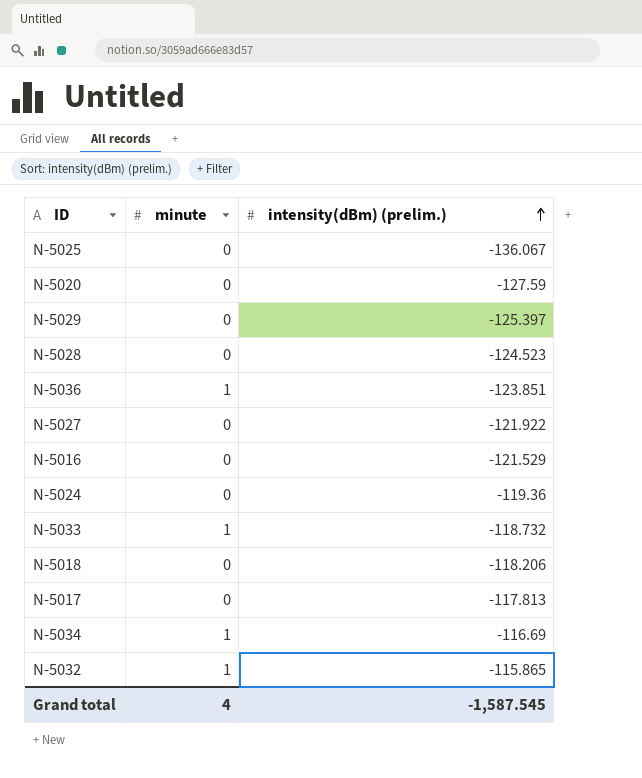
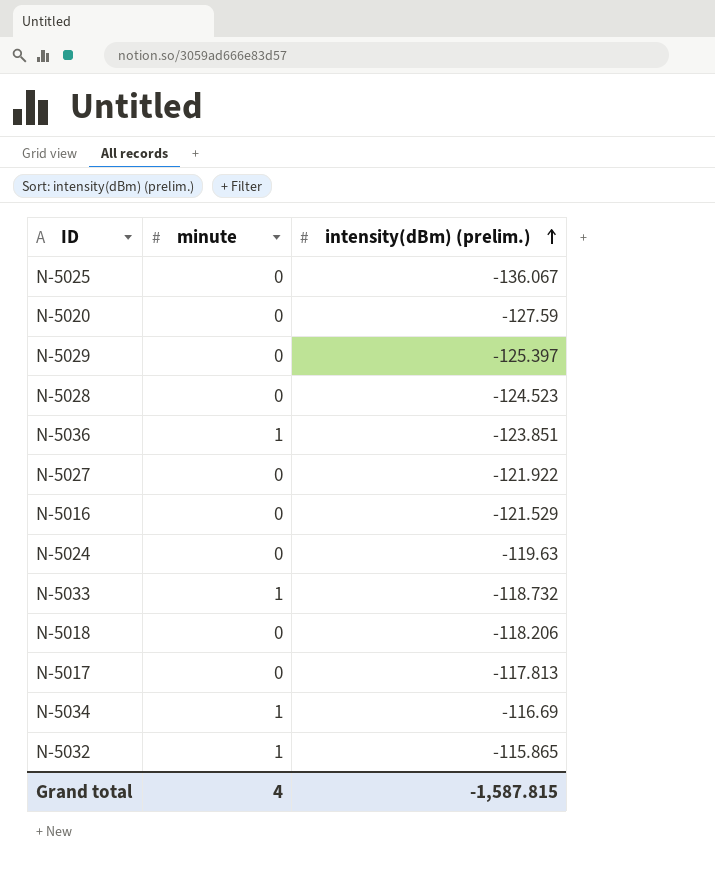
N-5024 | intensity(dBm) (prelim.): -119.36 -> -119.63
Grand total | intensity(dBm) (prelim.): -1,587.545 -> -1,587.815

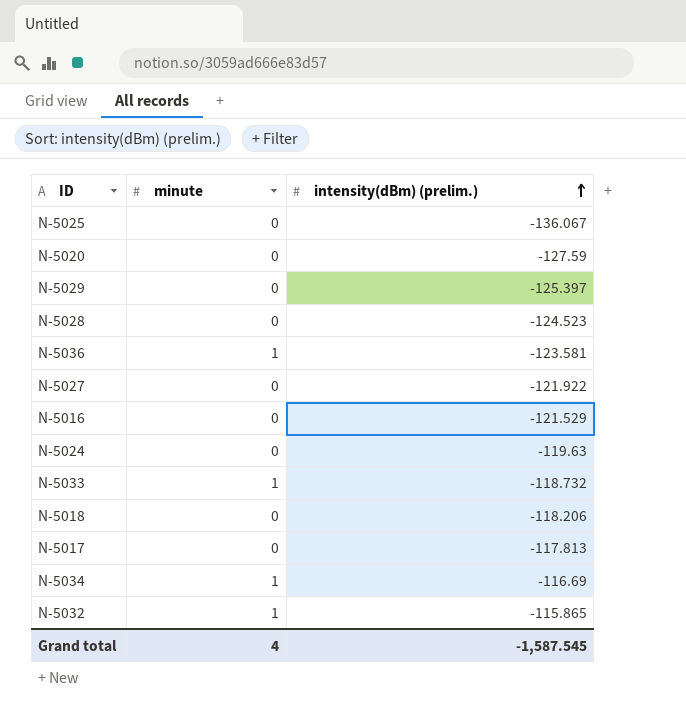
N-5036 | intensity(dBm) (prelim.): -123.851 -> -123.581
Grand total | intensity(dBm) (prelim.): -1,587.815 -> -1,587.545

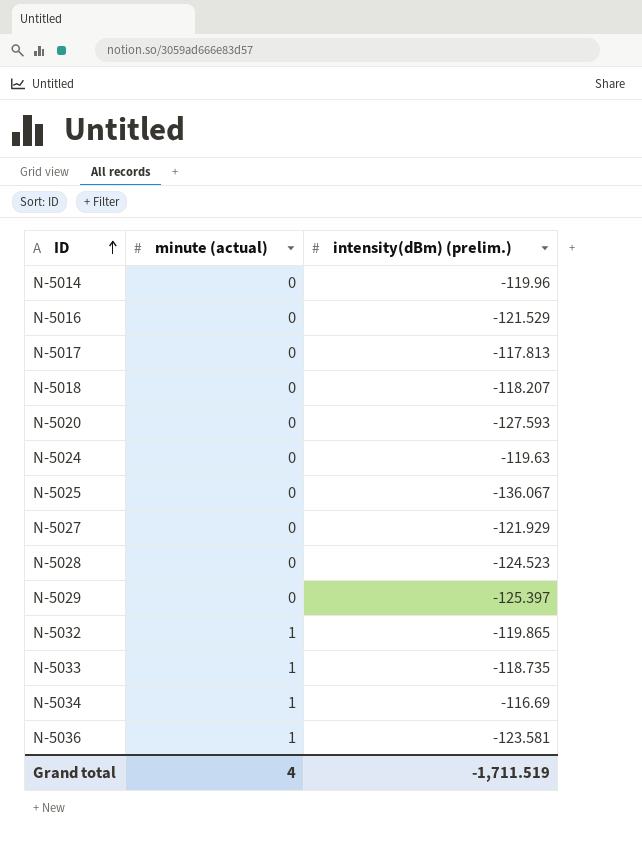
row order: intensity(dBm) (prelim.) ascending -> ID ascending
column name: minute -> minute (actual)
row N-5014: none -> 0 | -119.96
N-5018 | intensity(dBm) (prelim.): -118.206 -> -118.207
N-5020 | intensity(dBm) (prelim.): -127.59 -> -127.593
N-5027 | intensity(dBm) (prelim.): -121.922 -> -121.929
N-5032 | intensity(dBm) (prelim.): -115.865 -> -119.865
N-5033 | intensity(dBm) (prelim.): -118.732 -> -118.735
Grand total | intensity(dBm) (prelim.): -1,587.545 -> -1,711.519

